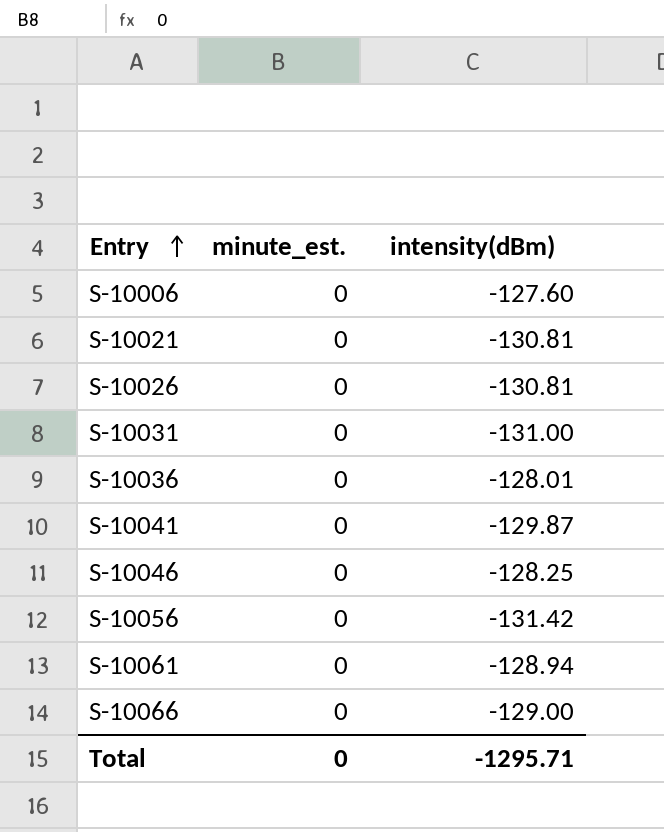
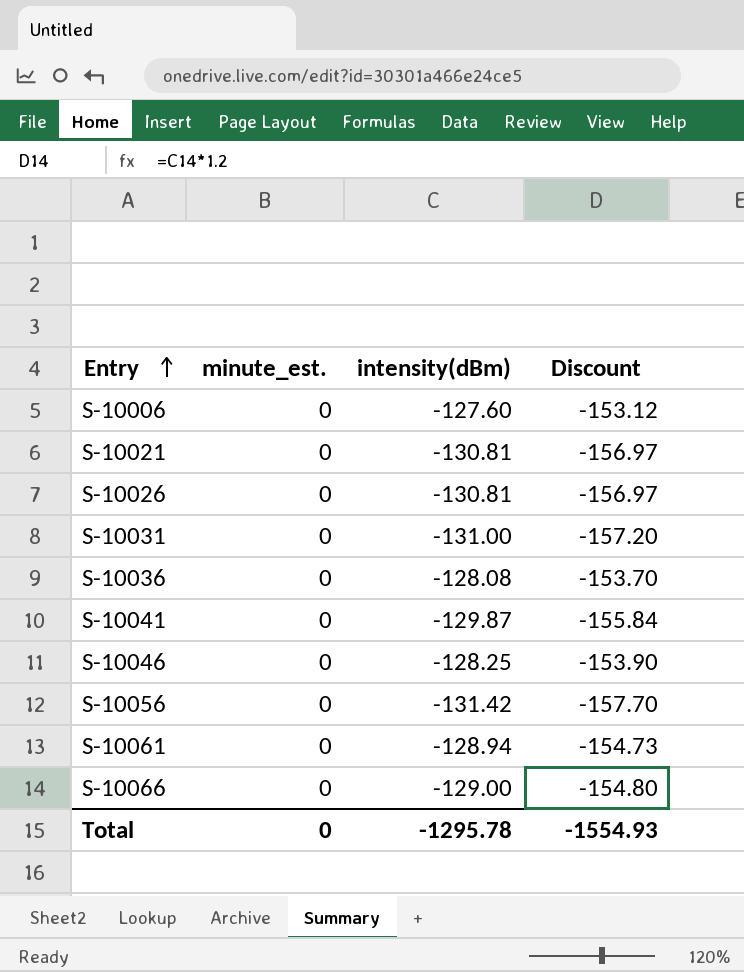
column Discount | formula: none -> [intensity(dBm)] * 1.2
S-10036 | intensity(dBm): -128.01 -> -128.08
Total | intensity(dBm): -1295.71 -> -1295.78

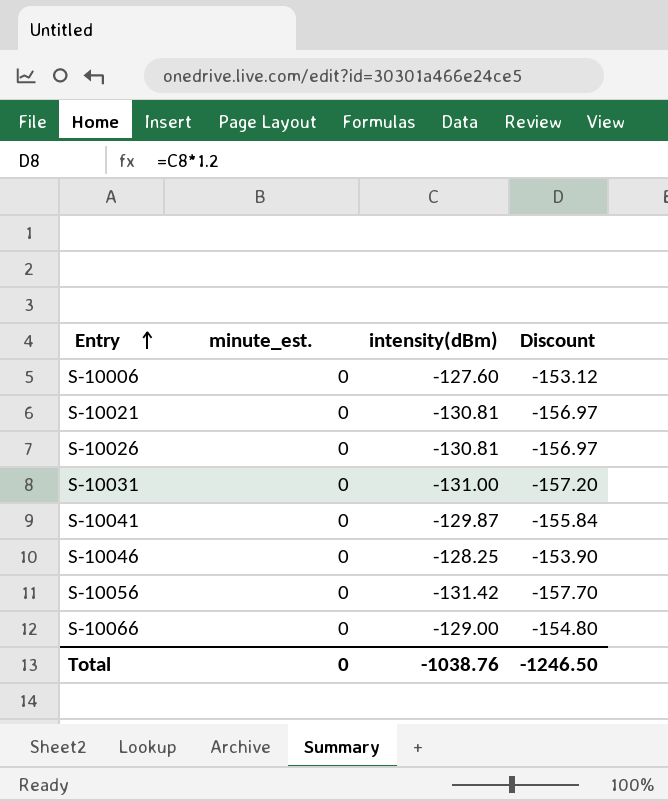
row S-10036: 0 | -128.08 | -153.70 -> none
row S-10061: 0 | -128.94 | -154.73 -> none
Total | intensity(dBm): -1295.78 -> -1038.76
Total | Discount: -1554.93 -> -1246.50

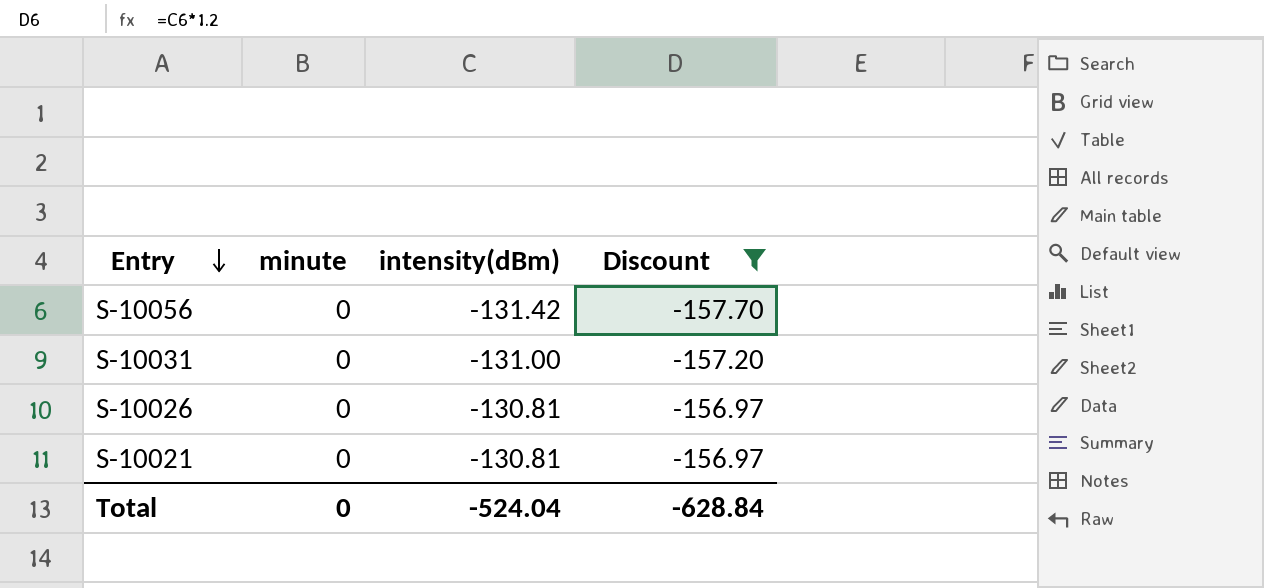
filter: none -> Discount <= -156.97
row order: Entry ascending -> Entry descending
column name: minute_est. -> minute
Total | intensity(dBm): -1038.76 -> -524.04
Total | Discount: -1246.50 -> -628.84

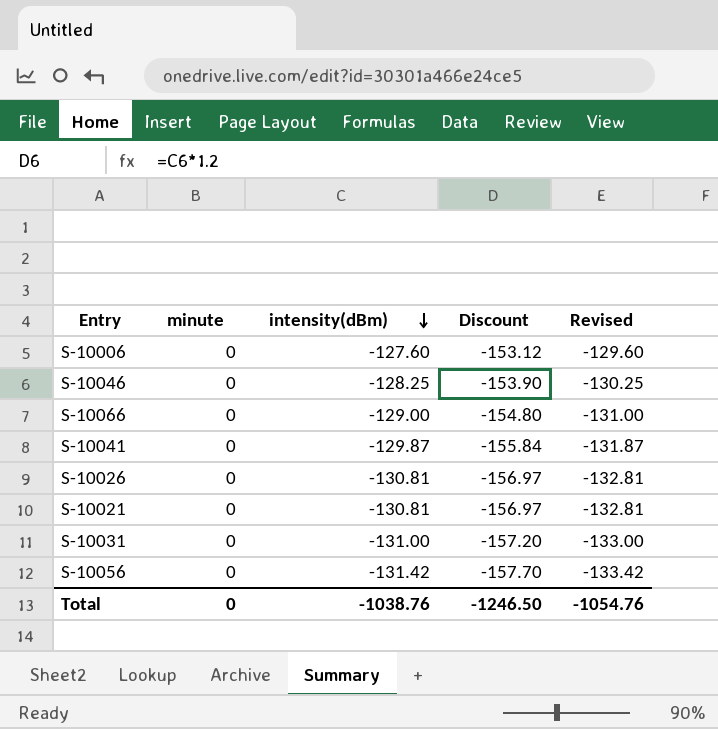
filter: Discount <= -156.97 -> none
row order: Entry descending -> intensity(dBm) descending
column Revised | formula: none -> [intensity(dBm)] - 2
Total | intensity(dBm): -524.04 -> -1038.76
Total | Discount: -628.84 -> -1246.50

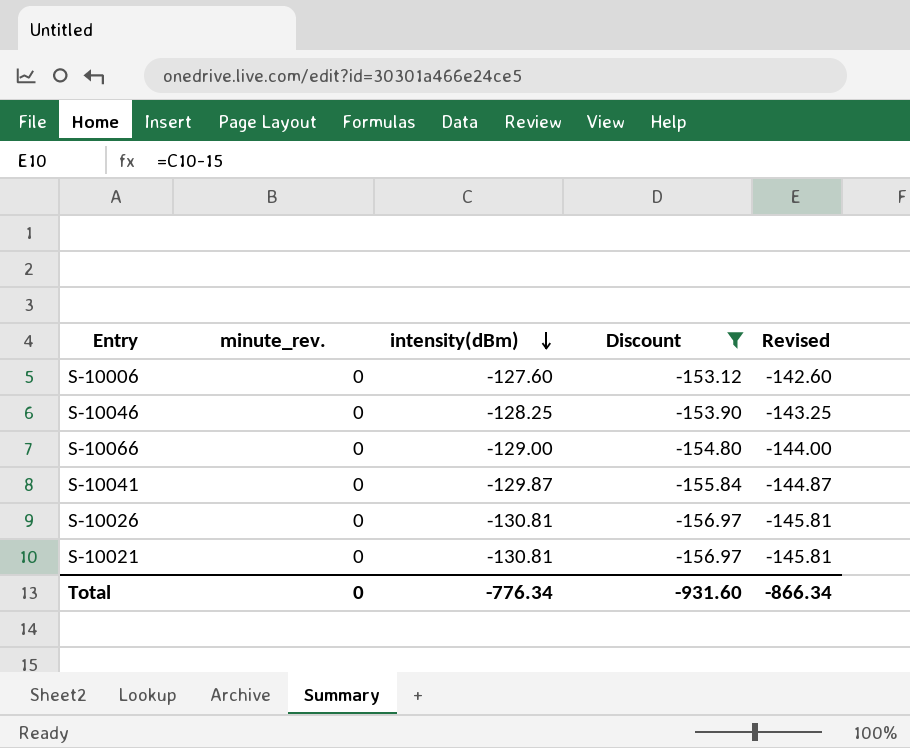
filter: none -> Discount >= -156.97
column name: minute -> minute_rev.
column Revised | formula: [intensity(dBm)] - 2 -> [intensity(dBm)] - 15
Total | intensity(dBm): -1038.76 -> -776.34
Total | Discount: -1246.50 -> -931.60
Total | Revised: -1054.76 -> -866.34

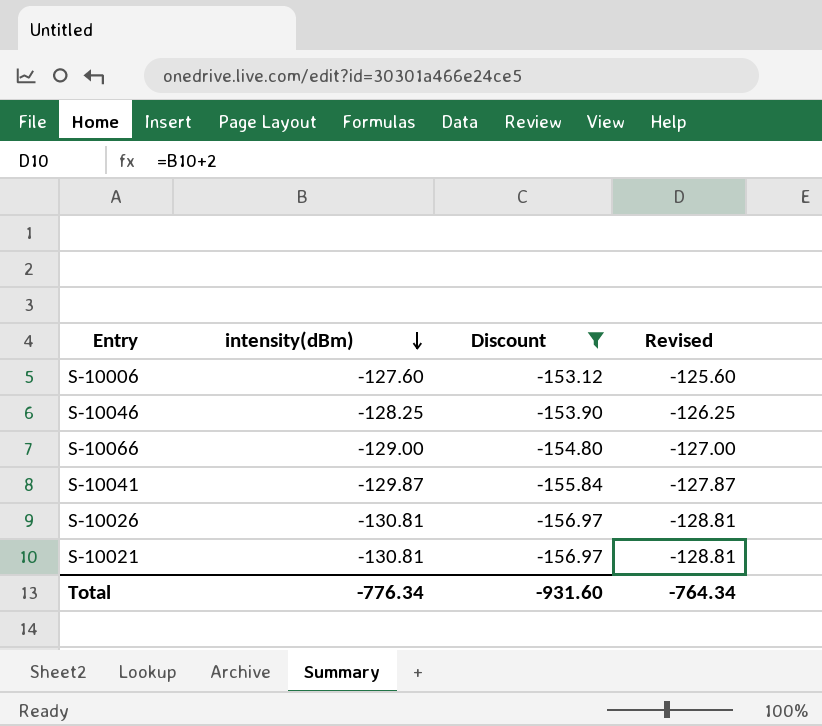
column minute_rev. | position: 2 -> none
column Revised | formula: [intensity(dBm)] - 15 -> [intensity(dBm)] + 2
Total | Revised: -866.34 -> -764.34

